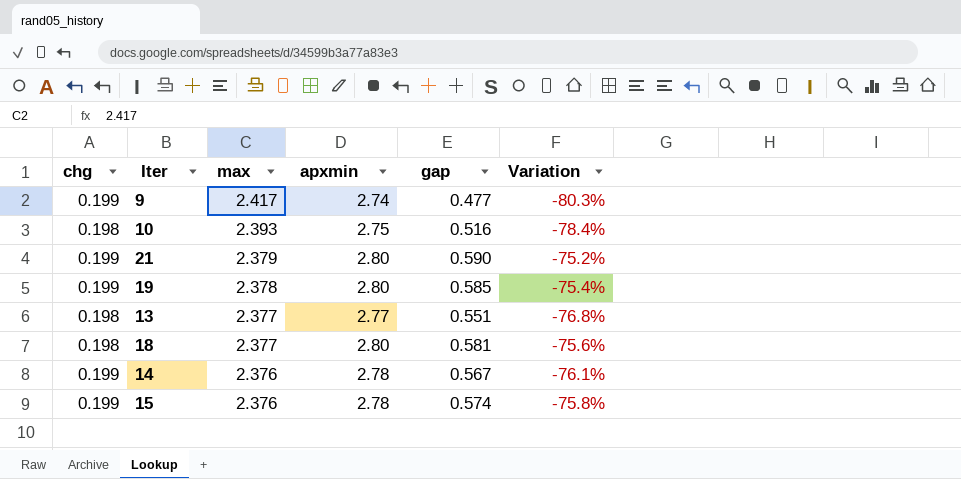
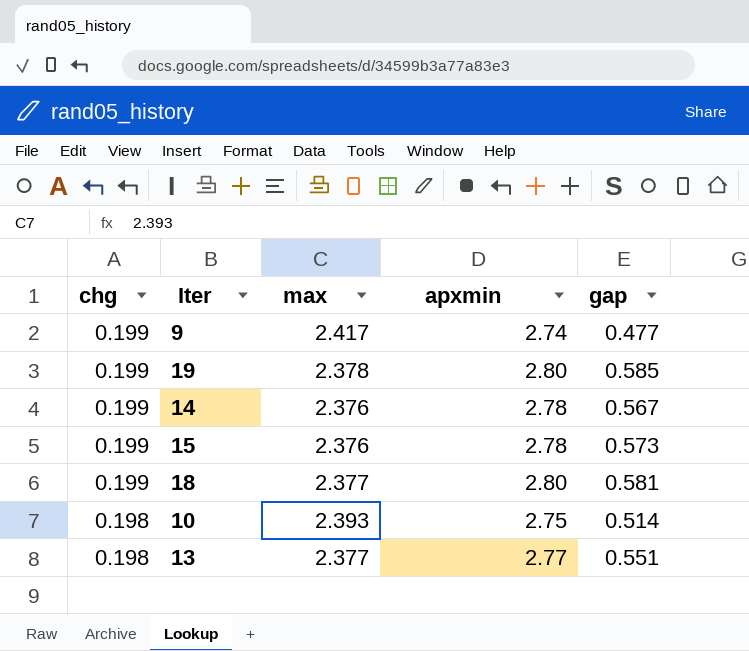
row order: max descending -> chg descending
column Variation | formula: ([gap] - [max]) / [max] -> none
row 21: 0.199 | 2.379 | 2.80 | 0.590 | -75.2% -> none
15 | gap: 0.574 -> 0.573
18 | chg: 0.198 -> 0.199
10 | gap: 0.516 -> 0.514

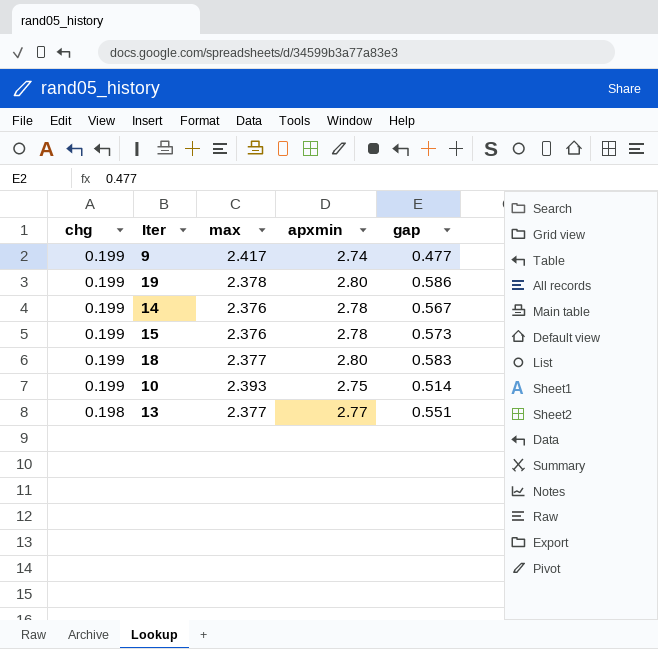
19 | gap: 0.585 -> 0.586
18 | gap: 0.581 -> 0.583
10 | chg: 0.198 -> 0.199

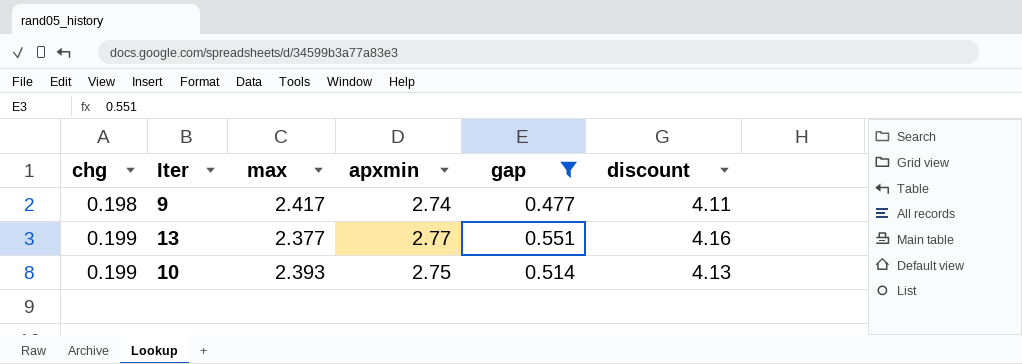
filter: none -> gap <= 0.551
row order: chg descending -> chg ascending
column discount | formula: none -> [apxmin] * 1.5
9 | chg: 0.199 -> 0.198
13 | chg: 0.198 -> 0.199

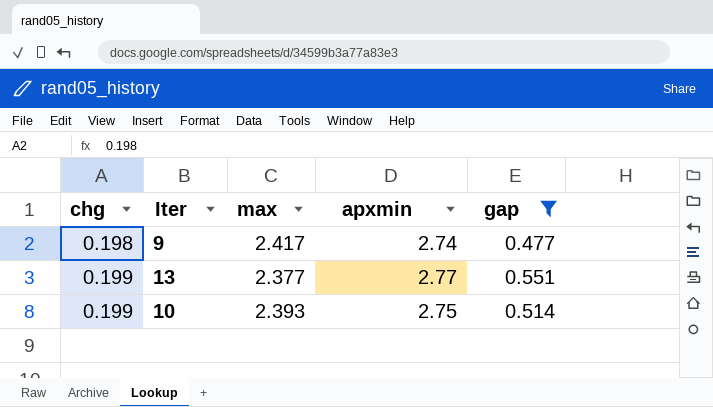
column discount | formula: [apxmin] * 1.5 -> none

